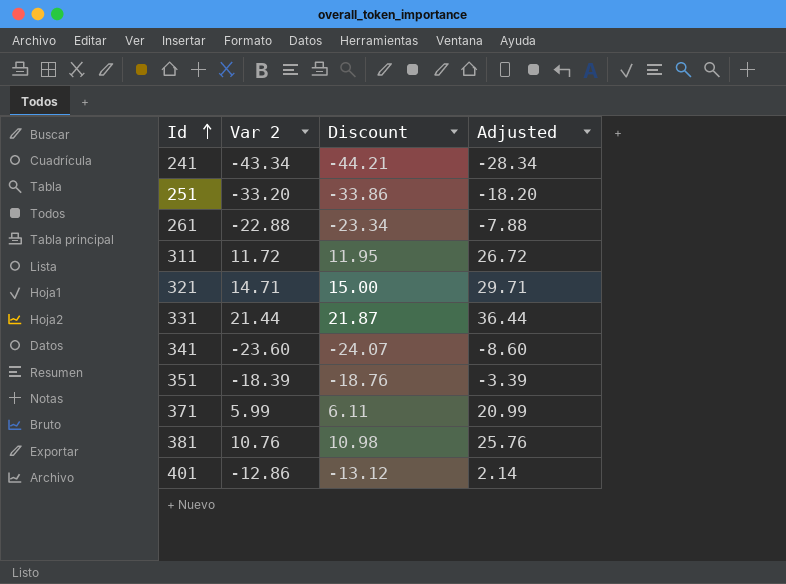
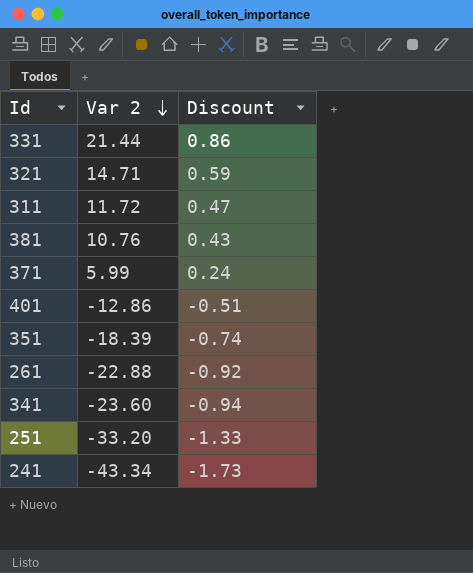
row order: Id ascending -> Var 2 descending
column Adjusted | formula: [Var 2] + 15 -> none
column Discount | formula: [Var 2] * 1.02 -> [Var 2] * 0.04

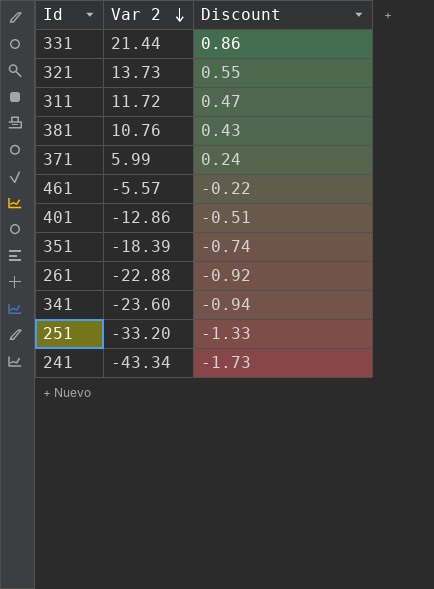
321 | Var 2: 14.71 -> 13.73
321 | Discount: 0.59 -> 0.55
row 461: none -> -5.57 | -0.22

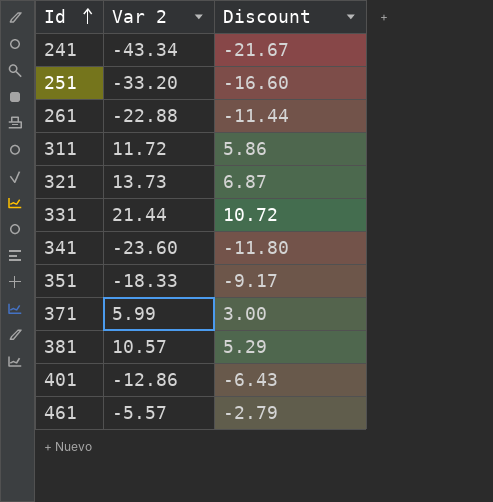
row order: Var 2 descending -> Id ascending
column Discount | formula: [Var 2] * 0.04 -> [Var 2] * 0.5
351 | Var 2: -18.39 -> -18.33
381 | Var 2: 10.76 -> 10.57

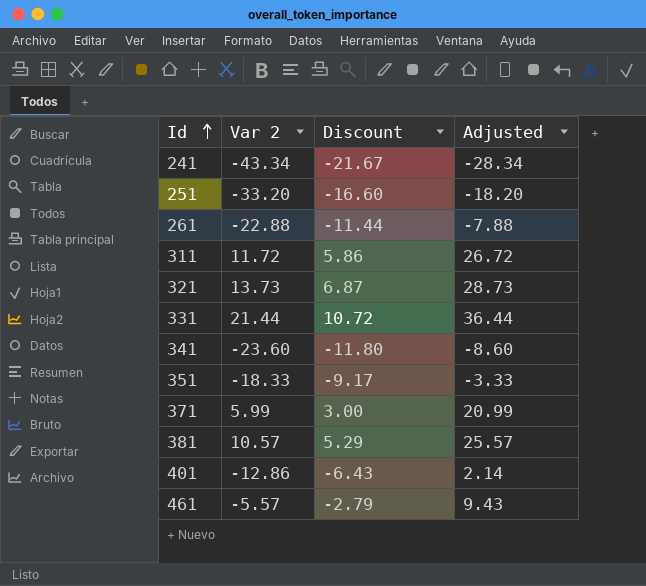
column Adjusted | formula: none -> [Var 2] + 15

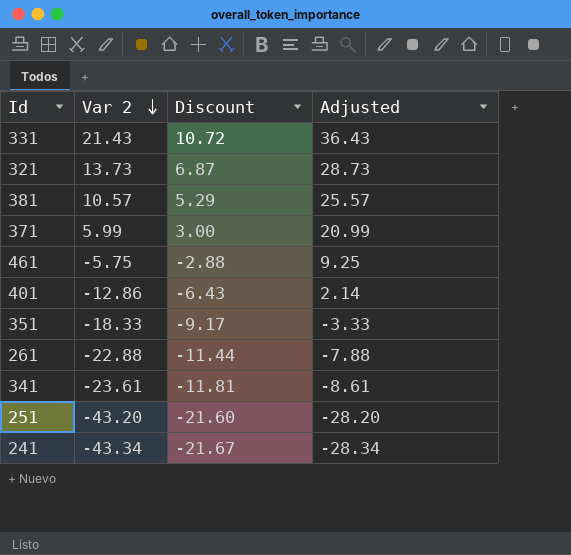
row order: Id ascending -> Var 2 descending
row 311: 11.72 | 5.86 | 26.72 -> none
331 | Var 2: 21.44 -> 21.43
331 | Adjusted: 36.44 -> 36.43
461 | Var 2: -5.57 -> -5.75
461 | Discount: -2.79 -> -2.88
461 | Adjusted: 9.43 -> 9.25
341 | Var 2: -23.60 -> -23.61
341 | Discount: -11.80 -> -11.81
341 | Adjusted: -8.60 -> -8.61
251 | Var 2: -33.20 -> -43.20
251 | Discount: -16.60 -> -21.60
251 | Adjusted: -18.20 -> -28.20

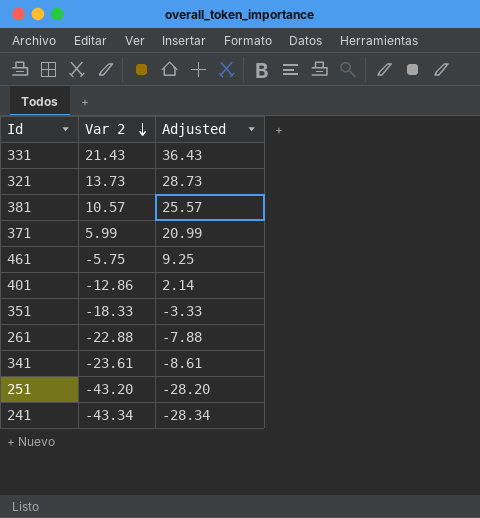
column Discount | formula: [Var 2] * 0.5 -> none

